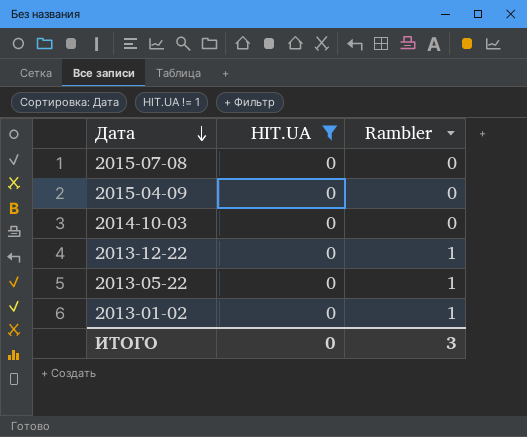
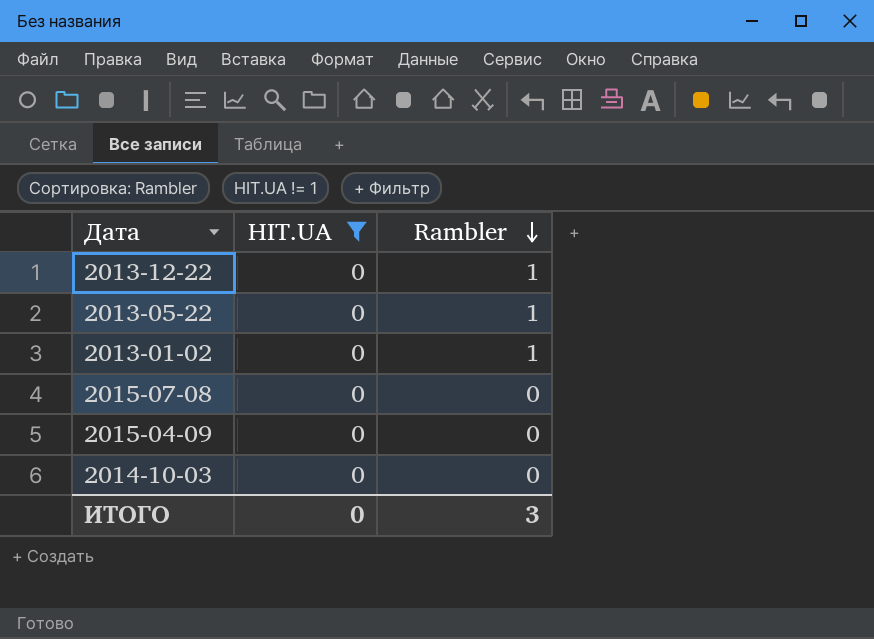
row order: Дата descending -> Rambler descending

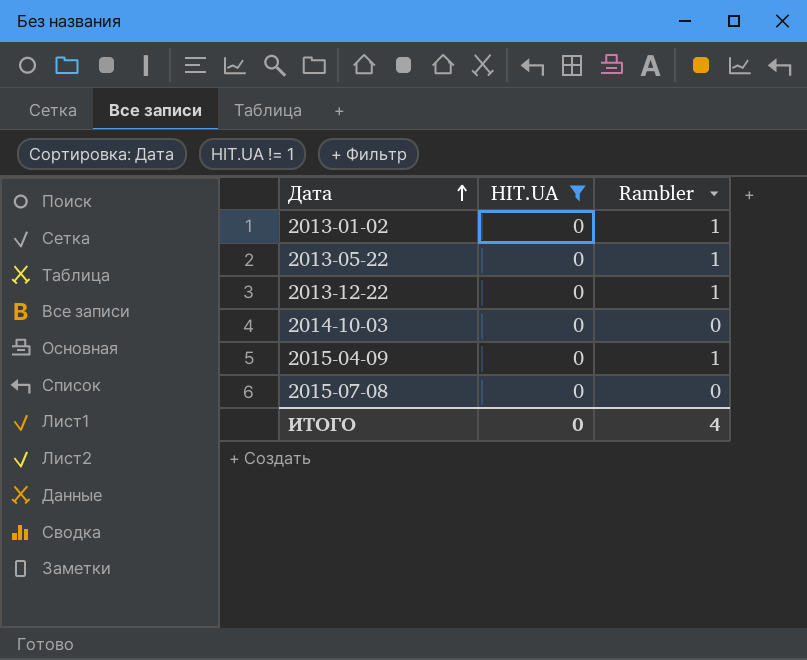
row order: Rambler descending -> Дата ascending
2015-04-09 | Rambler: 0 -> 1
ИТОГО | Rambler: 3 -> 4

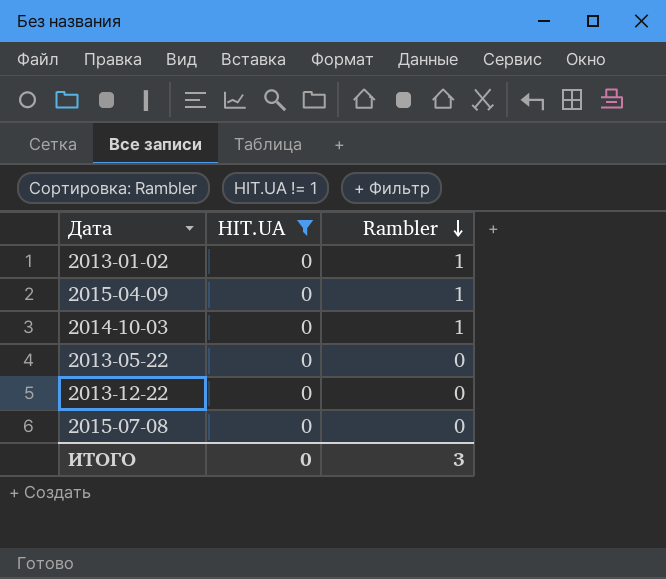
row order: Дата ascending -> Rambler descending
2014-10-03 | Rambler: 0 -> 1
2013-05-22 | Rambler: 1 -> 0
2013-12-22 | Rambler: 1 -> 0
ИТОГО | Rambler: 4 -> 3

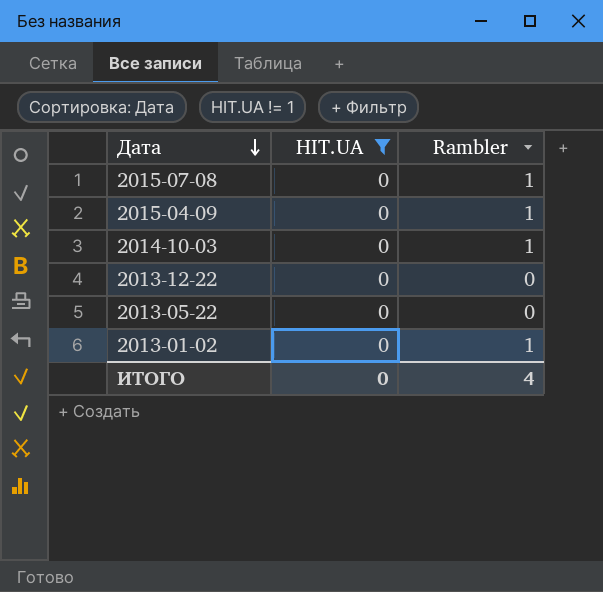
row order: Rambler descending -> Дата descending
2015-07-08 | Rambler: 0 -> 1
ИТОГО | Rambler: 3 -> 4

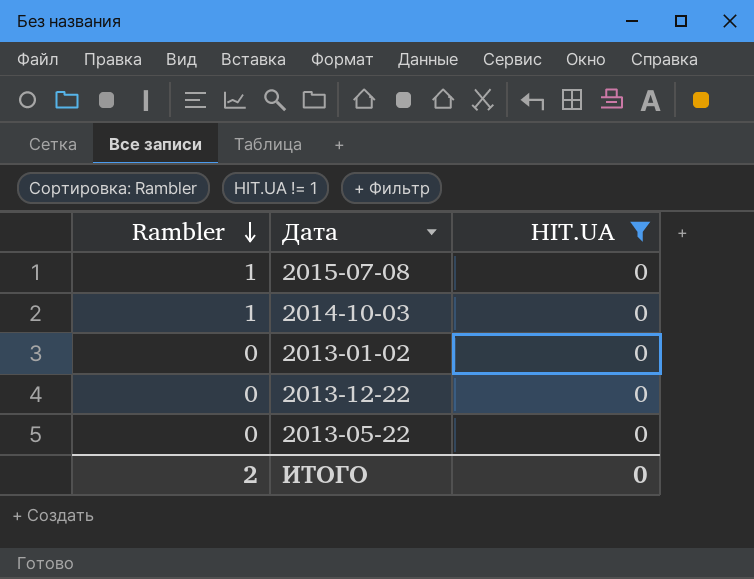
row order: Дата descending -> Rambler descending
column Rambler | position: 3 -> 1
row 2015-04-09: 0 | 1 -> none
2013-01-02 | Rambler: 1 -> 0
ИТОГО | Rambler: 4 -> 2

